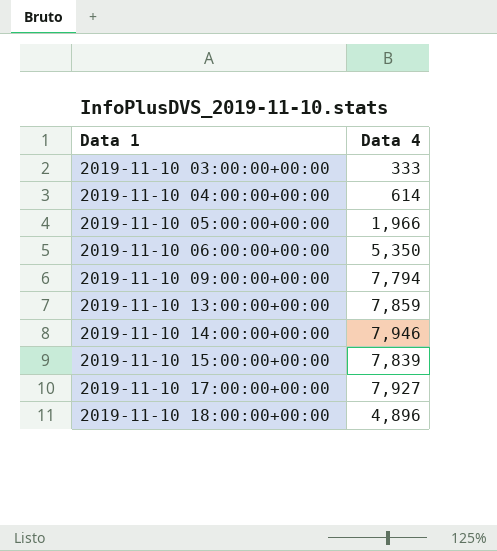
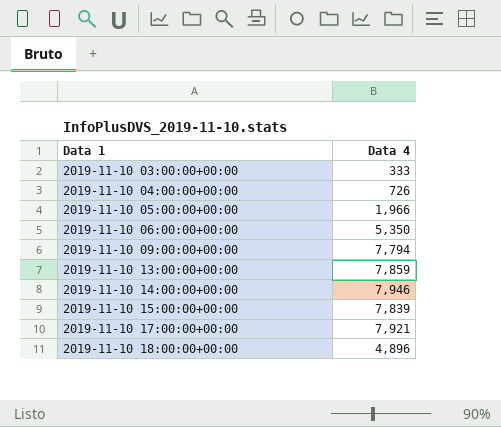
2019-11-10 04:00:00+00:00 | Data 4: 614 -> 726
2019-11-10 17:00:00+00:00 | Data 4: 7,927 -> 7,921

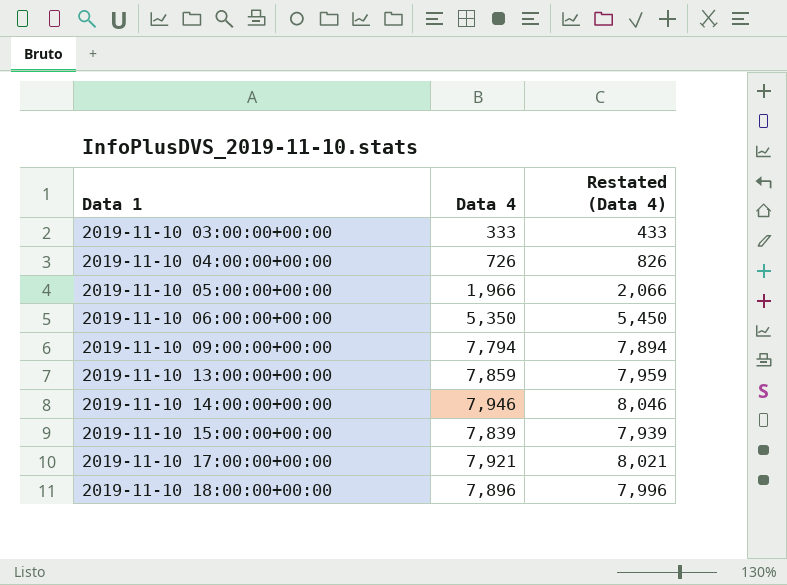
column Restated (Data 4) | formula: none -> [Data 4] + 100
2019-11-10 18:00:00+00:00 | Data 4: 4,896 -> 7,896

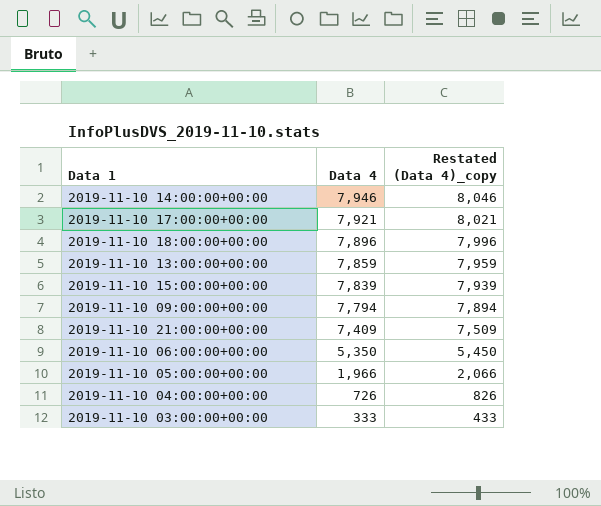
row order: Data 1 ascending -> Data 4 descending
column name: Restated (Data 4) -> Restated (Data 4)_copy
row 2019-11-10 21:00:00+00:00: none -> 7,409 | 7,509

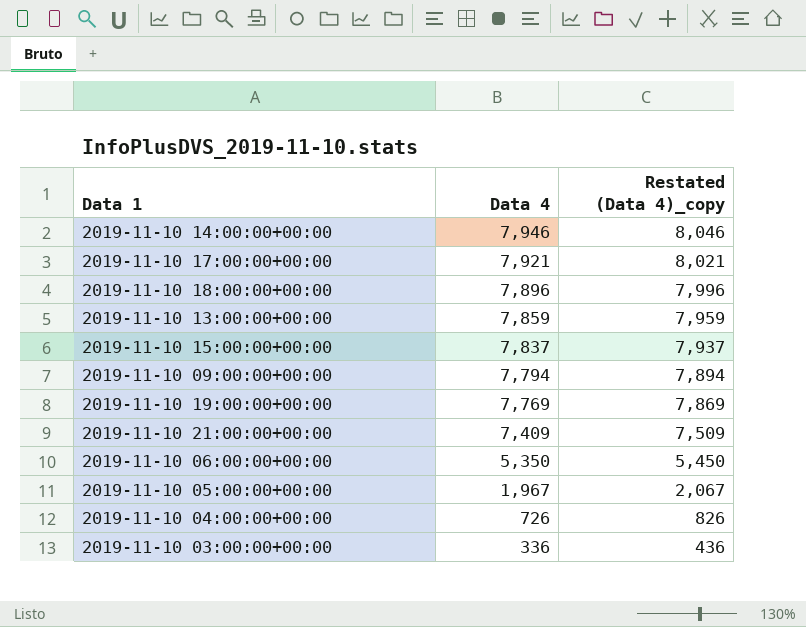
2019-11-10 15:00:00+00:00 | Data 4: 7,839 -> 7,837
2019-11-10 15:00:00+00:00 | Restated (Data 4)_copy: 7,939 -> 7,937
row 2019-11-10 19:00:00+00:00: none -> 7,769 | 7,869
2019-11-10 05:00:00+00:00 | Data 4: 1,966 -> 1,967
2019-11-10 05:00:00+00:00 | Restated (Data 4)_copy: 2,066 -> 2,067
2019-11-10 03:00:00+00:00 | Data 4: 333 -> 336
2019-11-10 03:00:00+00:00 | Restated (Data 4)_copy: 433 -> 436

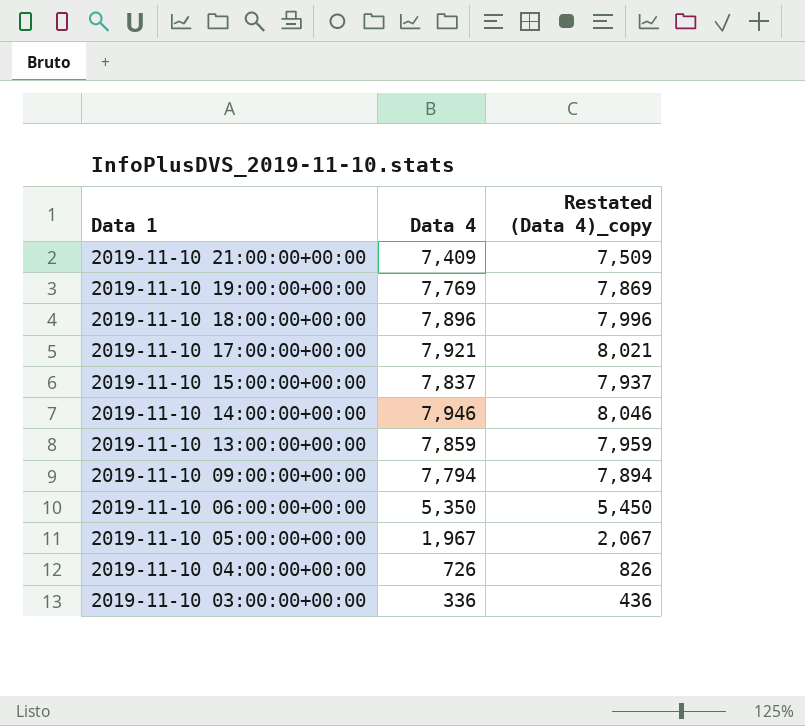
row order: Data 4 descending -> Data 1 descending

